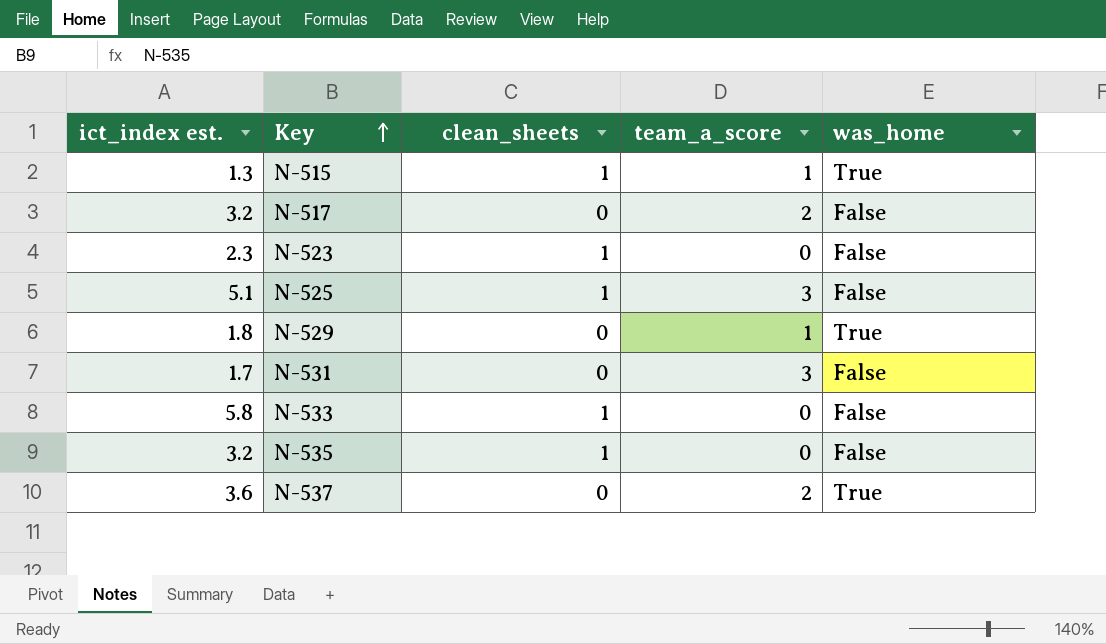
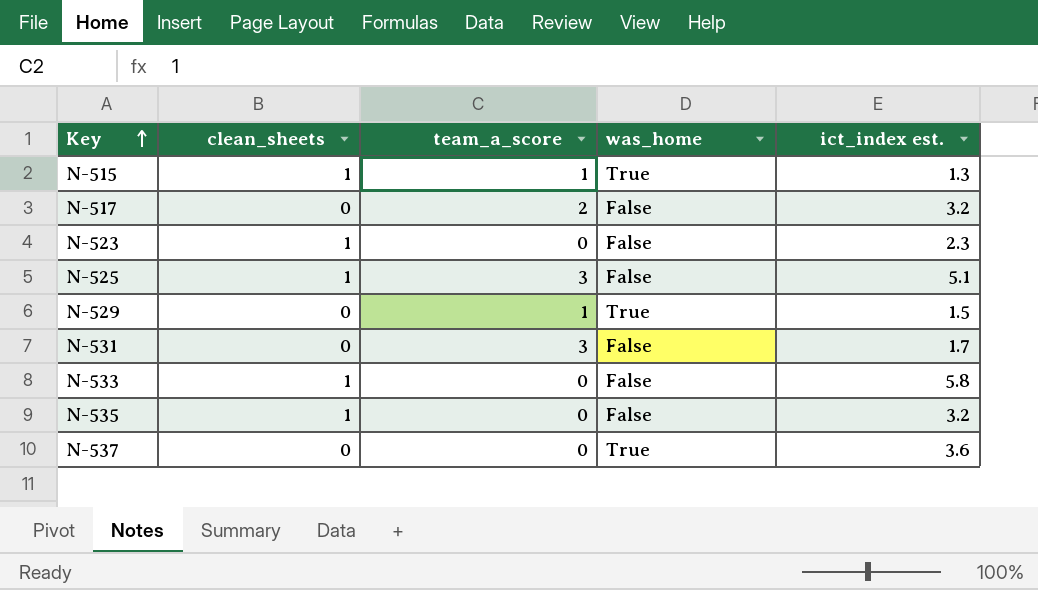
column ict_index est. | position: 1 -> 5
N-529 | ict_index est.: 1.8 -> 1.5
N-537 | team_a_score: 2 -> 0

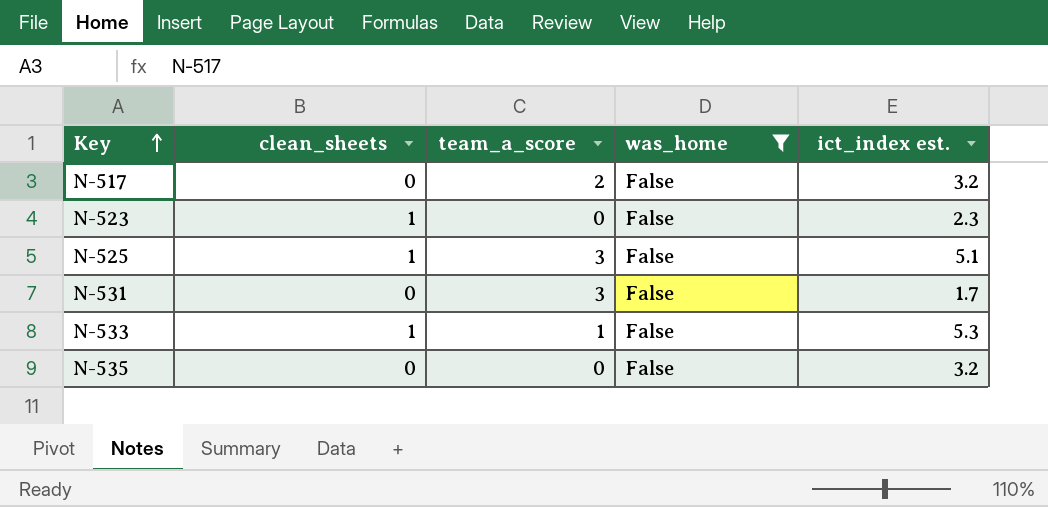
filter: none -> was_home = False
N-533 | team_a_score: 0 -> 1
N-533 | ict_index est.: 5.8 -> 5.3
N-535 | clean_sheets: 1 -> 0

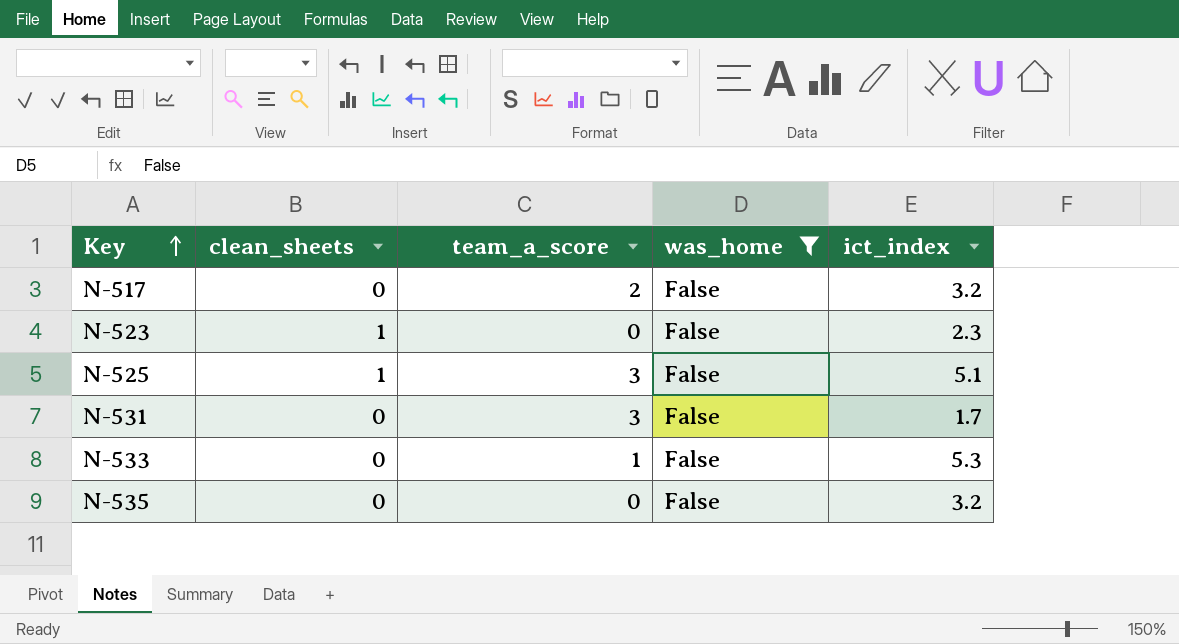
column name: ict_index est. -> ict_index
N-533 | clean_sheets: 1 -> 0

